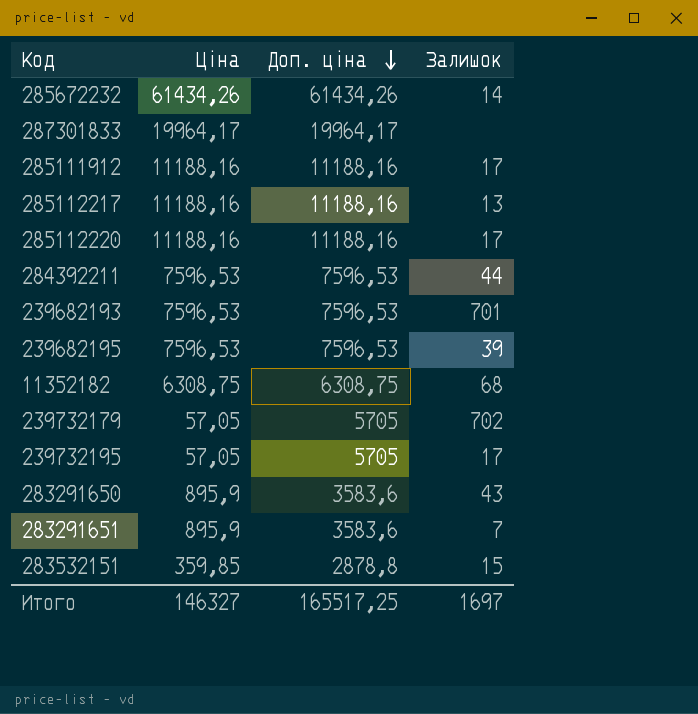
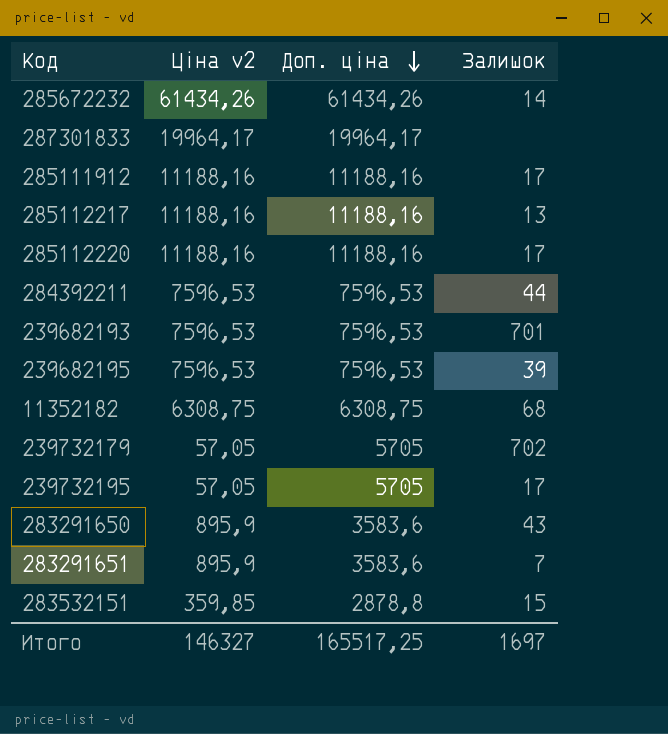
column name: Ціна -> Ціна v2

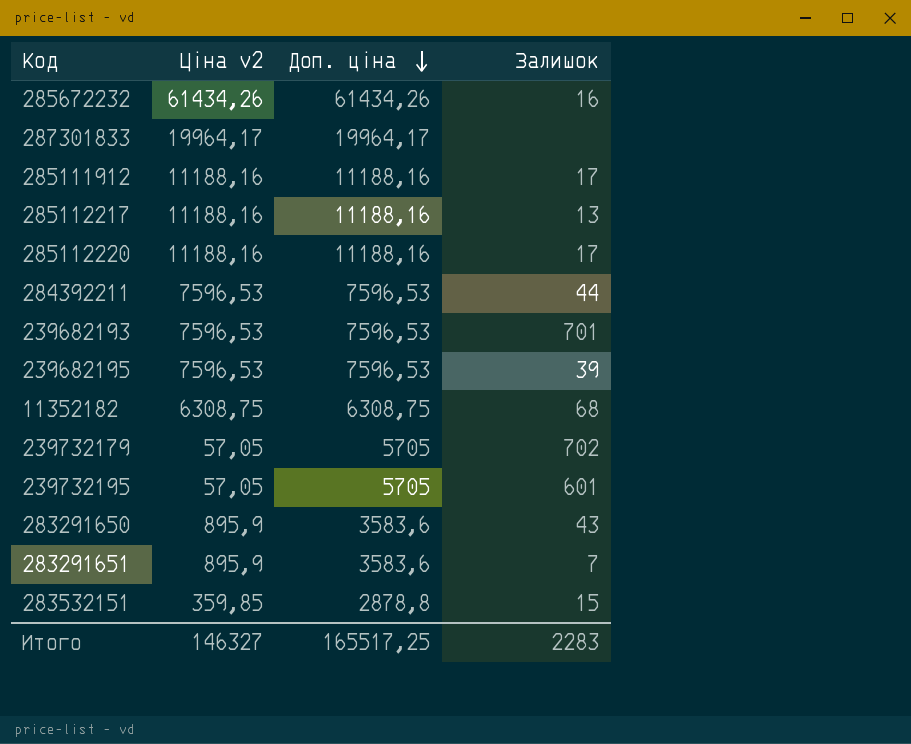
285672232 | Залишок: 14 -> 16
239732195 | Залишок: 17 -> 601
Итого | Залишок: 1697 -> 2283

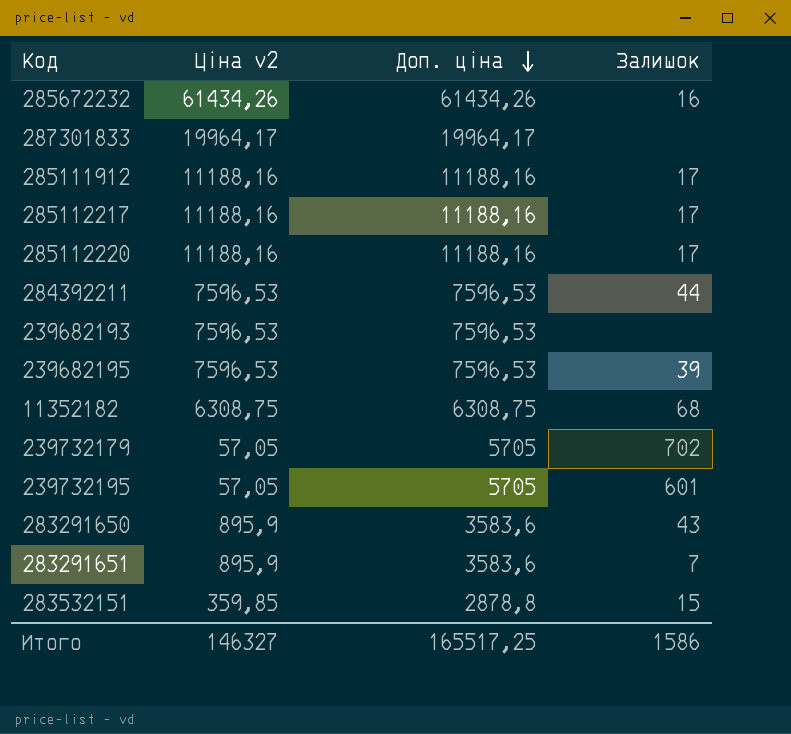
285112217 | Залишок: 13 -> 17
239682193 | Залишок: 701 -> none
Итого | Залишок: 2283 -> 1586

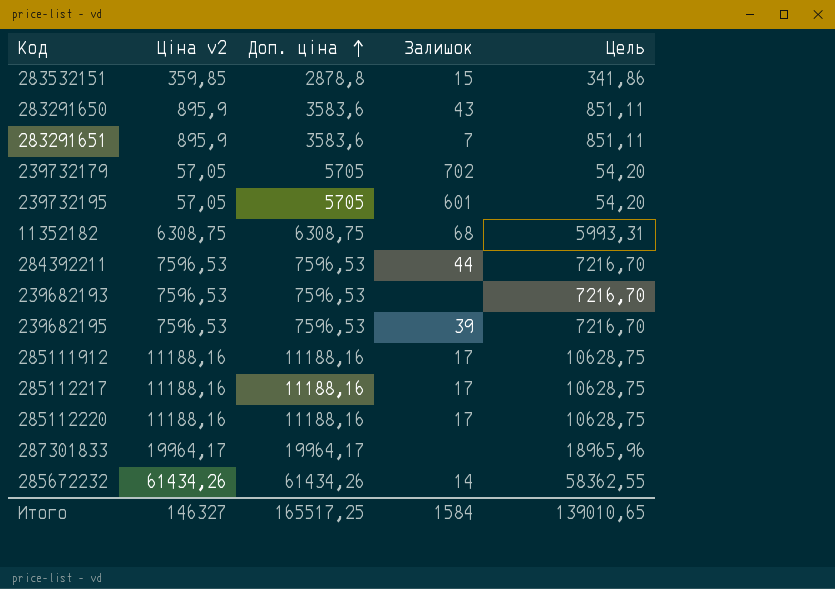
row order: Доп. ціна descending -> Доп. ціна ascending
column Цель | formula: none -> [Ціна v2] * 0,95
285672232 | Залишок: 16 -> 14
Итого | Залишок: 1586 -> 1584

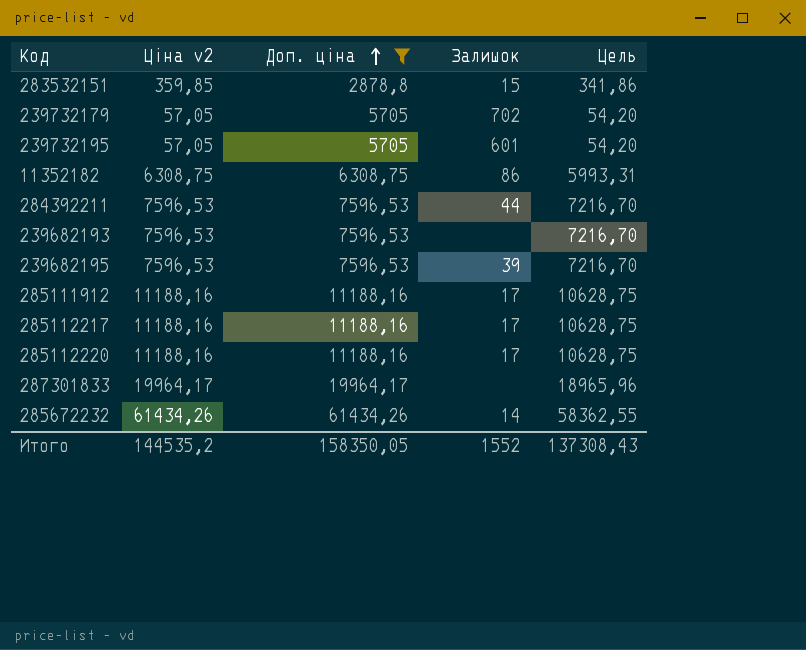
filter: none -> Доп. ціна != 3583,6
11352182 | Залишок: 68 -> 86
Итого | Ціна v2: 146327 -> 144535,2
Итого | Доп. ціна: 165517,25 -> 158350,05
Итого | Залишок: 1584 -> 1552
Итого | Цель: 139010,65 -> 137308,43

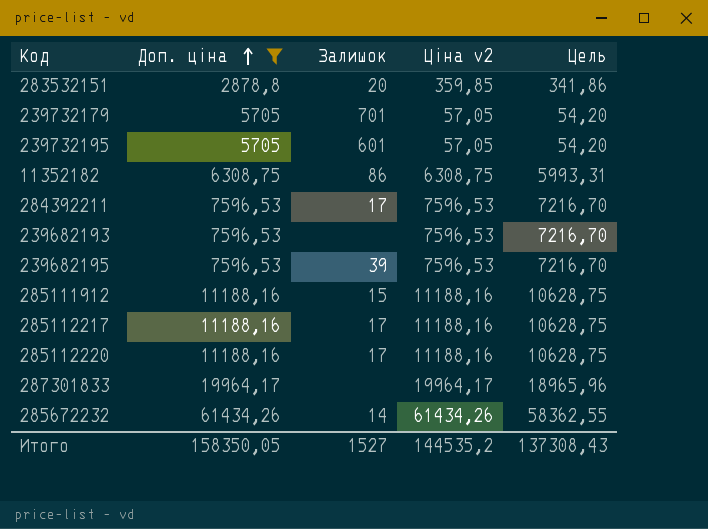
column Ціна v2 | position: 2 -> 4
283532151 | Залишок: 15 -> 20
239732179 | Залишок: 702 -> 701
284392211 | Залишок: 44 -> 17
285111912 | Залишок: 17 -> 15
Итого | Залишок: 1552 -> 1527

